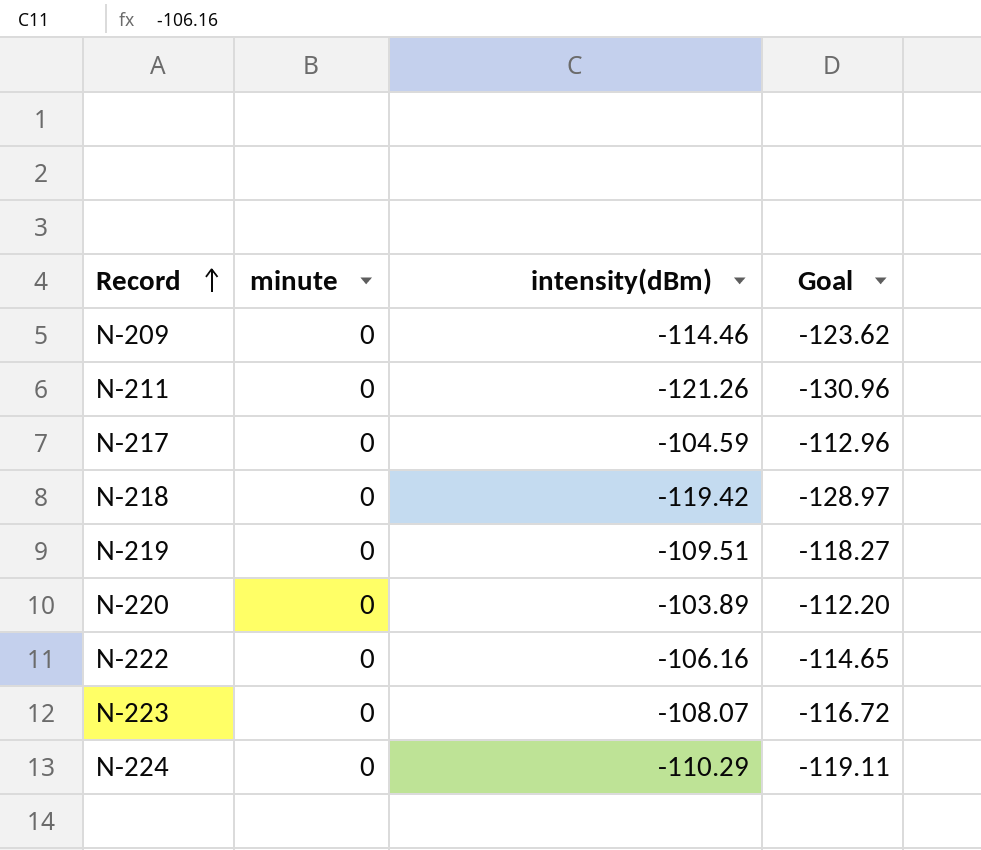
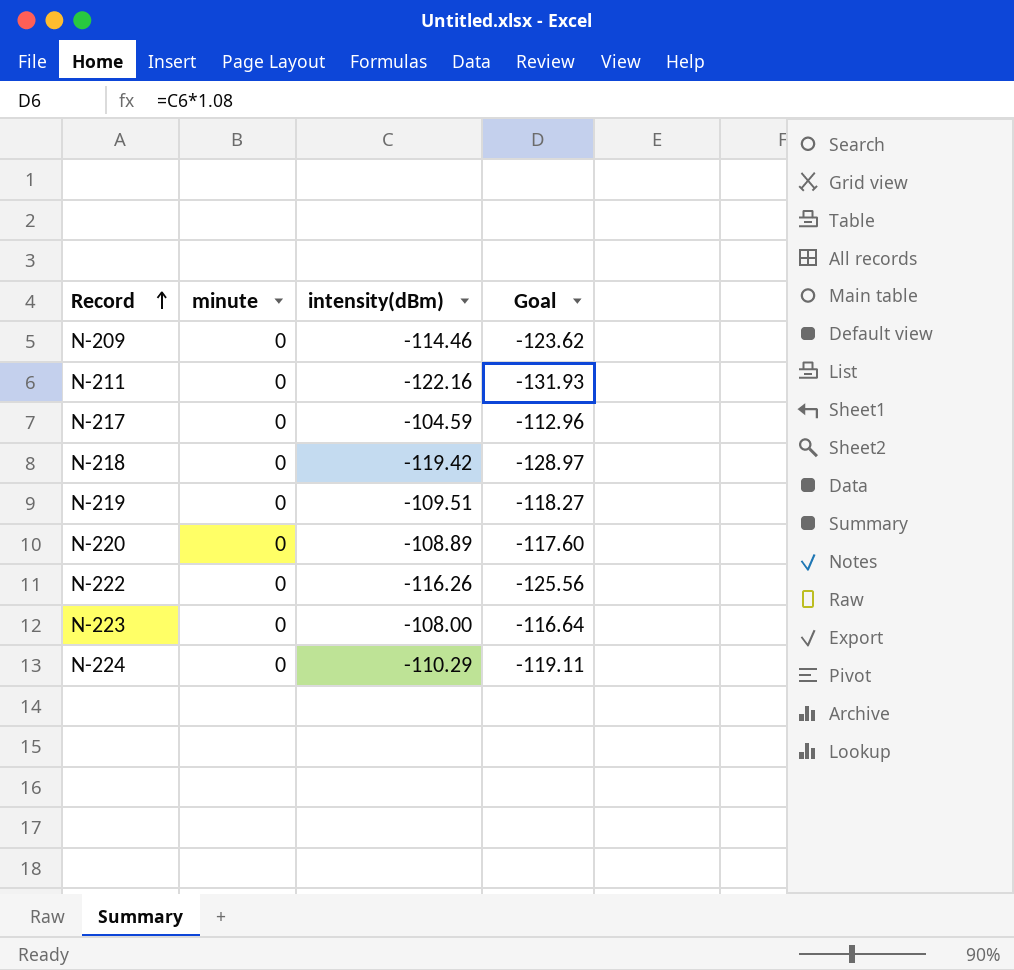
N-211 | intensity(dBm): -121.26 -> -122.16
N-211 | Goal: -130.96 -> -131.93
N-220 | intensity(dBm): -103.89 -> -108.89
N-220 | Goal: -112.20 -> -117.60
N-222 | intensity(dBm): -106.16 -> -116.26
N-222 | Goal: -114.65 -> -125.56
N-223 | intensity(dBm): -108.07 -> -108.00
N-223 | Goal: -116.72 -> -116.64

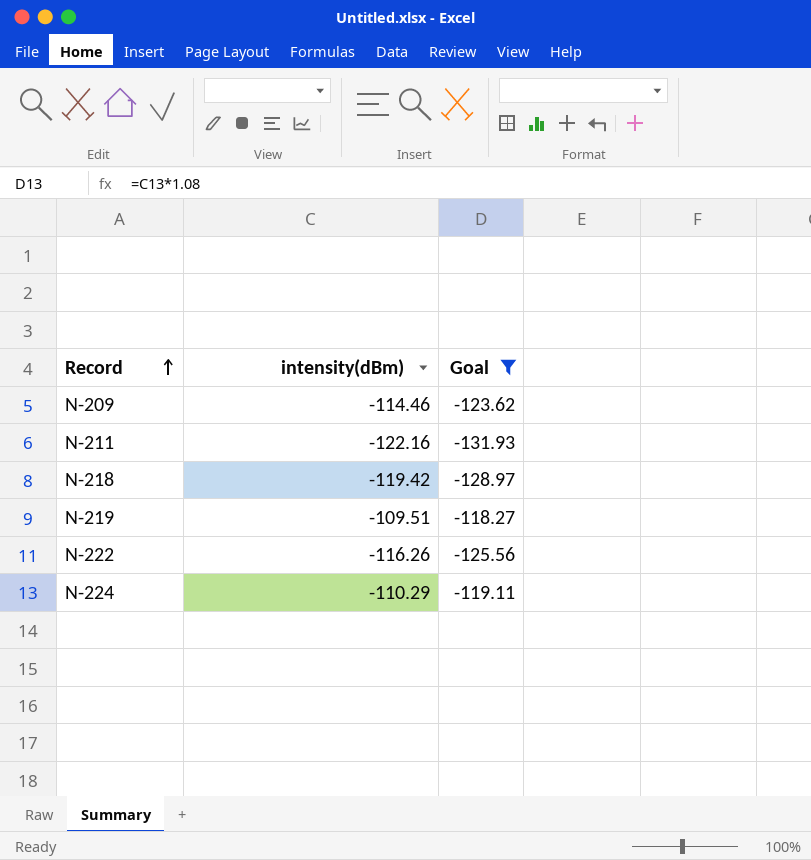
filter: none -> Goal <= -118.27
column minute | position: 2 -> none

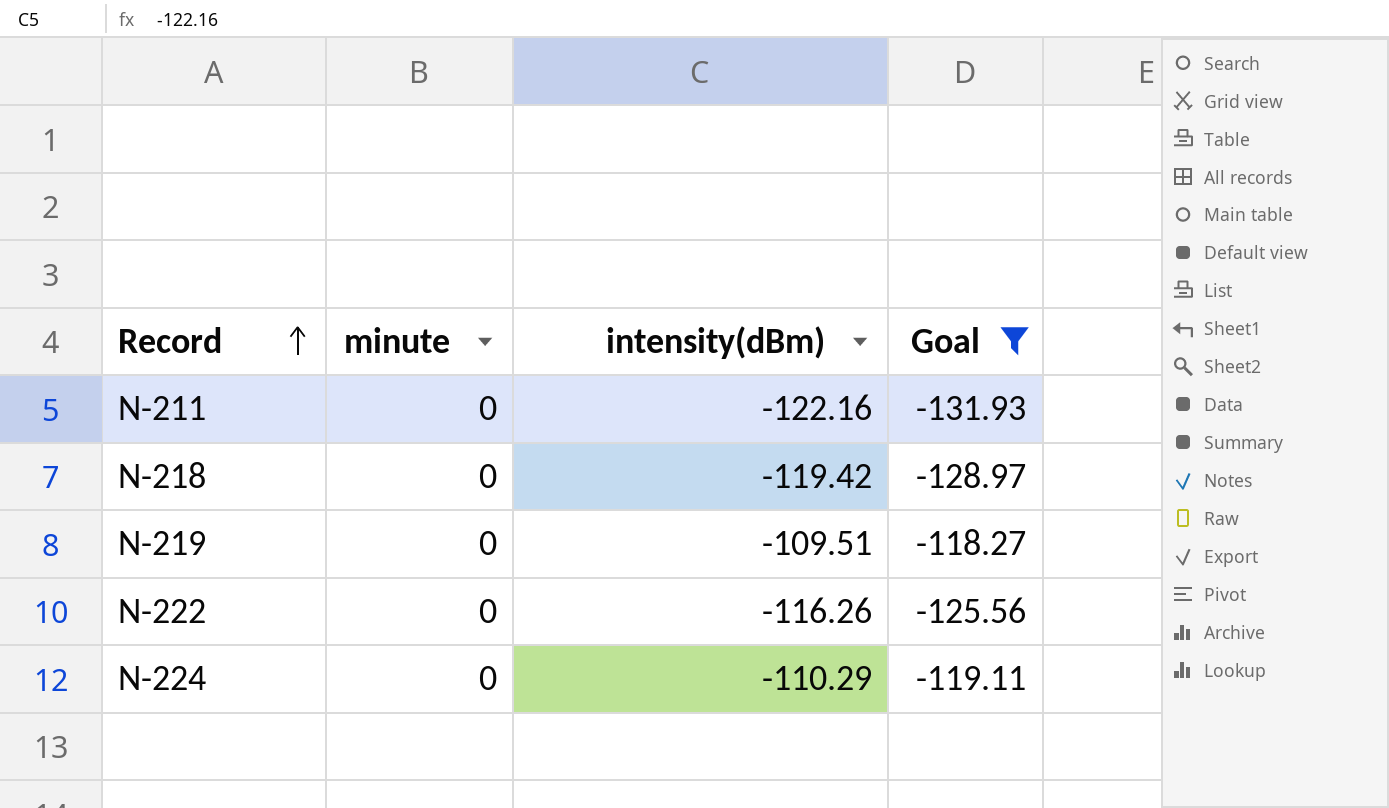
column minute | position: none -> 2
row N-209: -114.46 | -123.62 -> none

